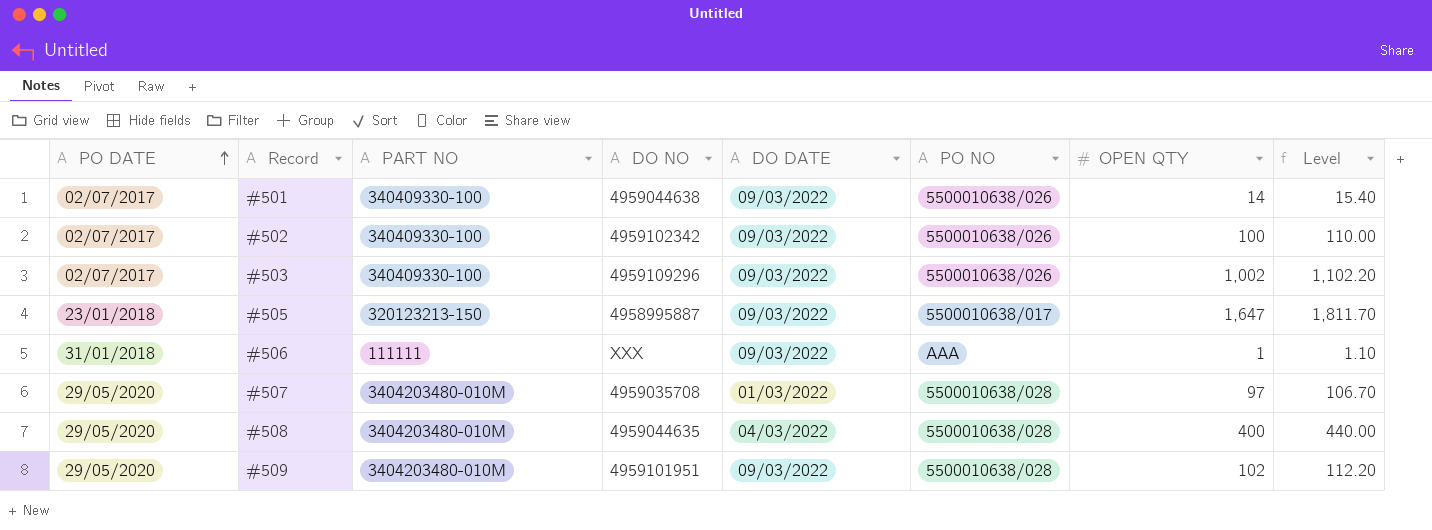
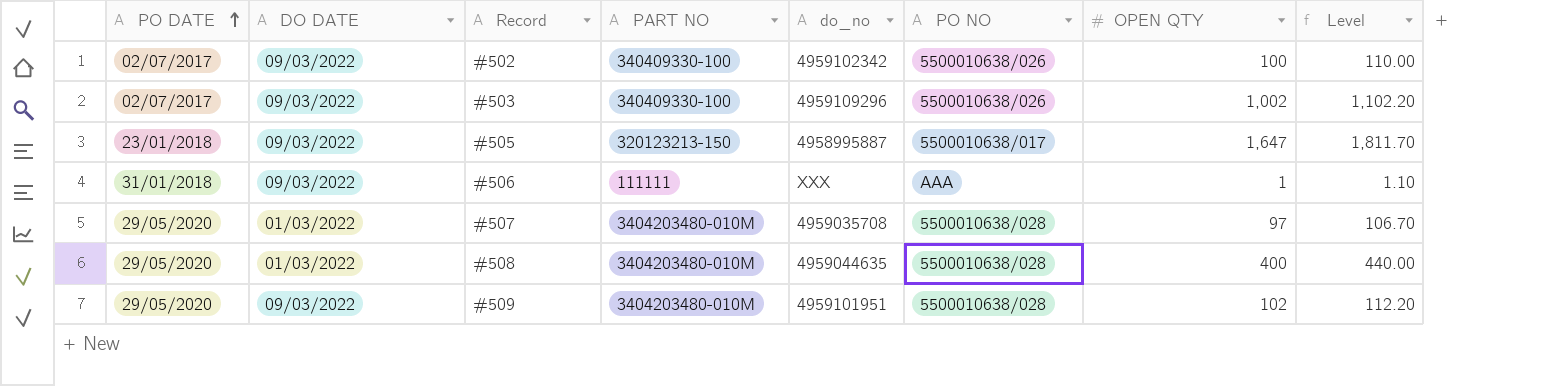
column DO DATE | position: 5 -> 2
column name: DO NO -> do_no
row #501: 02/07/2017 | 340409330-100 | 4959044638 | 09/03/2022 | 5500010638/026 | 14 | 15.40 -> none
#508 | DO DATE: 04/03/2022 -> 01/03/2022

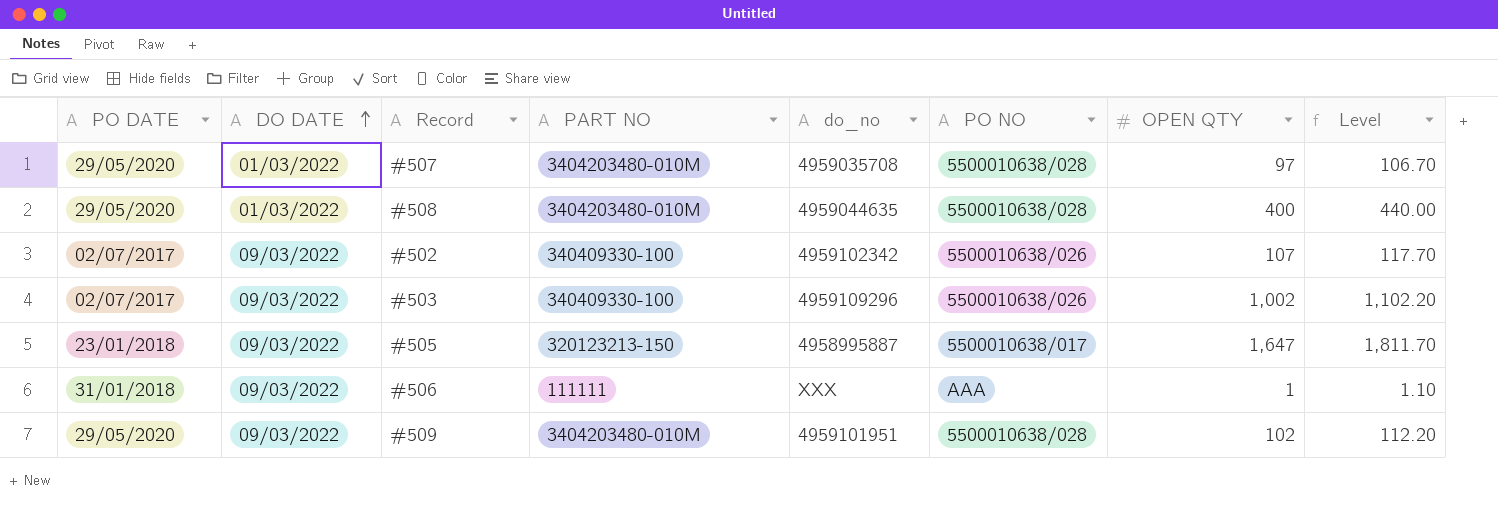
row order: PO DATE ascending -> DO DATE ascending
#502 | OPEN QTY: 100 -> 107
#502 | Level: 110.00 -> 117.70

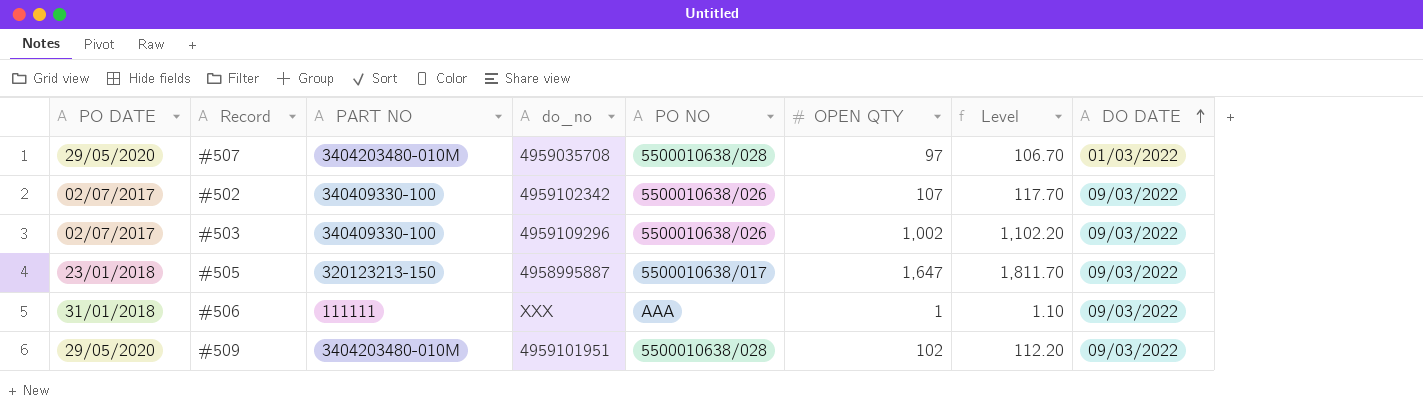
column DO DATE | position: 2 -> 8
row #508: 29/05/2020 | 01/03/2022 | 3404203480-010M | 4959044635 | 5500010638/028 | 400 | 440.00 -> none

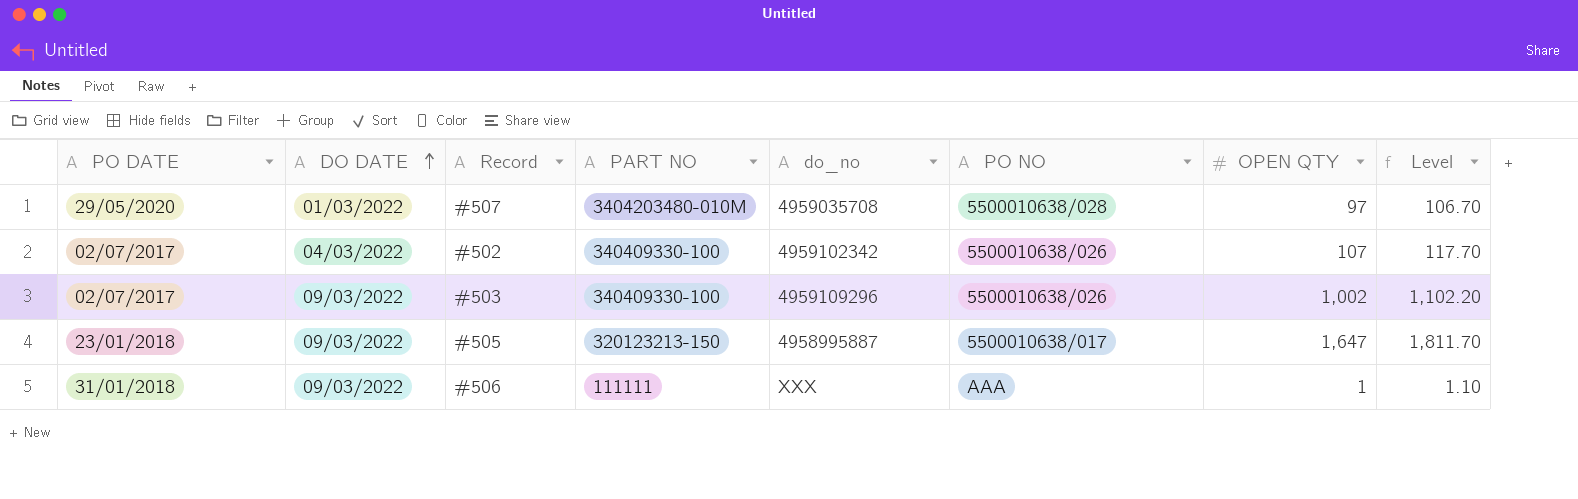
column DO DATE | position: 8 -> 2
row #509: 29/05/2020 | 3404203480-010M | 4959101951 | 5500010638/028 | 102 | 112.20 | 09/03/2022 -> none
#502 | DO DATE: 09/03/2022 -> 04/03/2022

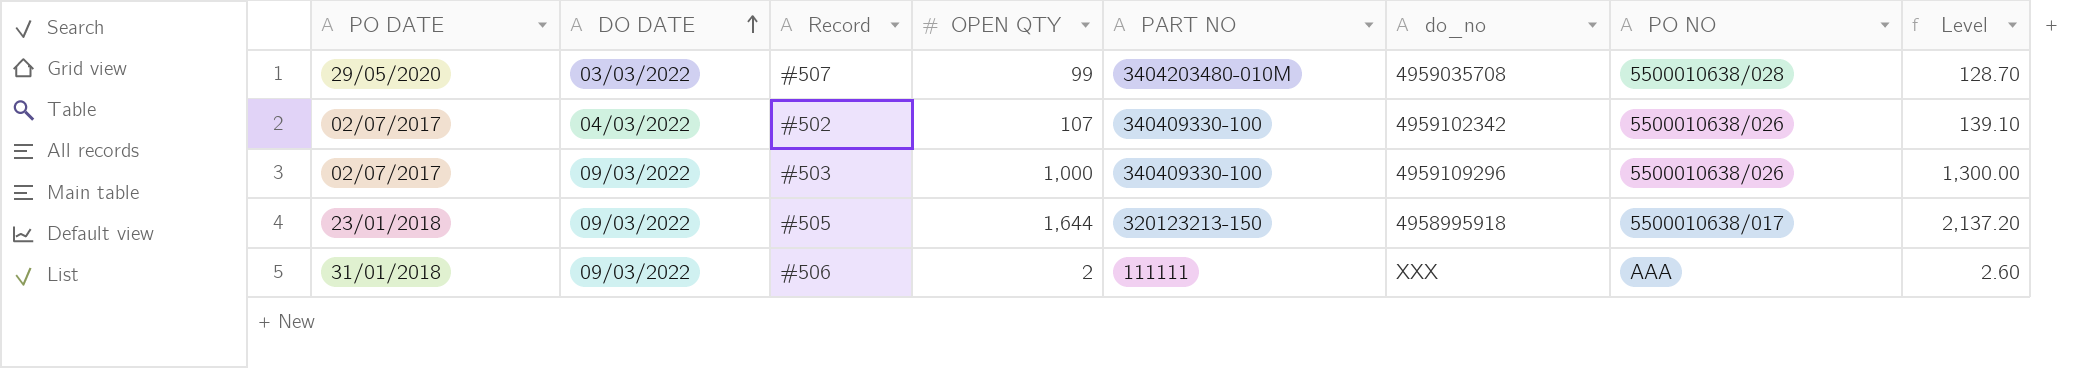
column OPEN QTY | position: 7 -> 4
column Level | formula: [OPEN QTY] * 1.1 -> [OPEN QTY] * 1.3
#507 | DO DATE: 01/03/2022 -> 03/03/2022
#507 | OPEN QTY: 97 -> 99
#503 | OPEN QTY: 1,002 -> 1,000
#505 | OPEN QTY: 1,647 -> 1,644
#505 | do_no: 4958995887 -> 4958995918
#506 | OPEN QTY: 1 -> 2

